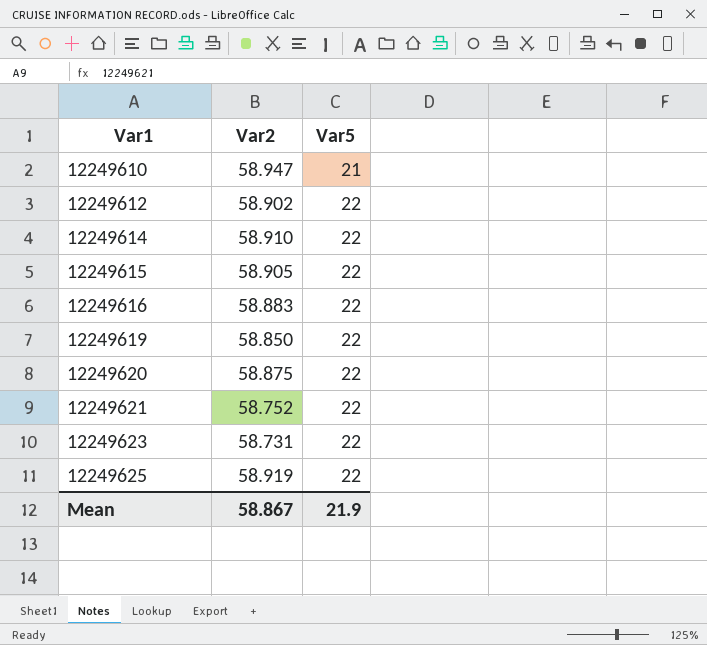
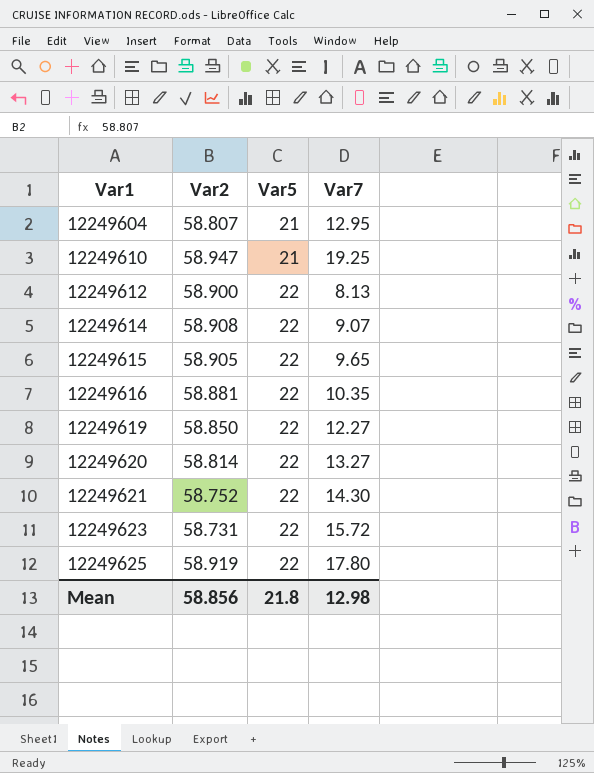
column Var7 | position: none -> 4
row 12249604: none -> 58.807 | 21 | 12.95
12249612 | Var2: 58.902 -> 58.900
12249614 | Var2: 58.910 -> 58.908
12249616 | Var2: 58.883 -> 58.881
12249620 | Var2: 58.875 -> 58.814
Mean | Var2: 58.867 -> 58.856
Mean | Var5: 21.9 -> 21.8

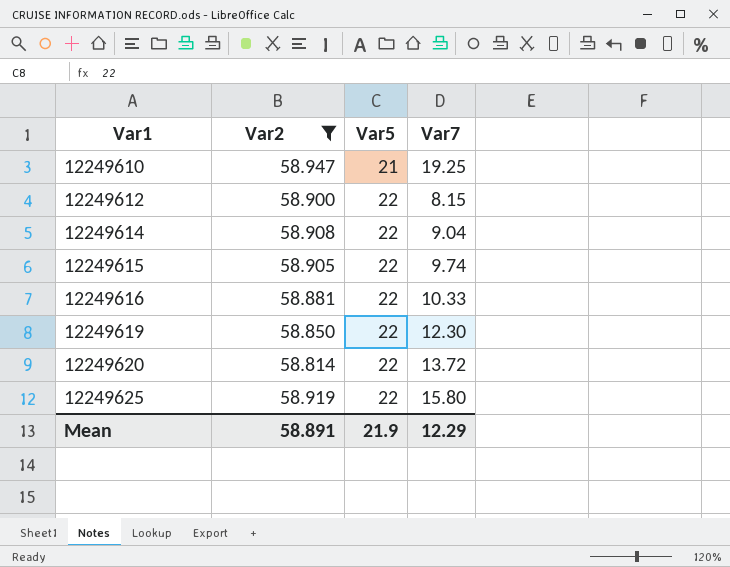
filter: none -> Var2 >= 58.814
12249612 | Var7: 8.13 -> 8.15
12249614 | Var7: 9.07 -> 9.04
12249615 | Var7: 9.65 -> 9.74
12249616 | Var7: 10.35 -> 10.33
12249619 | Var7: 12.27 -> 12.30
12249620 | Var7: 13.27 -> 13.72
12249625 | Var7: 17.80 -> 15.80
Mean | Var2: 58.856 -> 58.891
Mean | Var5: 21.8 -> 21.9
Mean | Var7: 12.98 -> 12.29

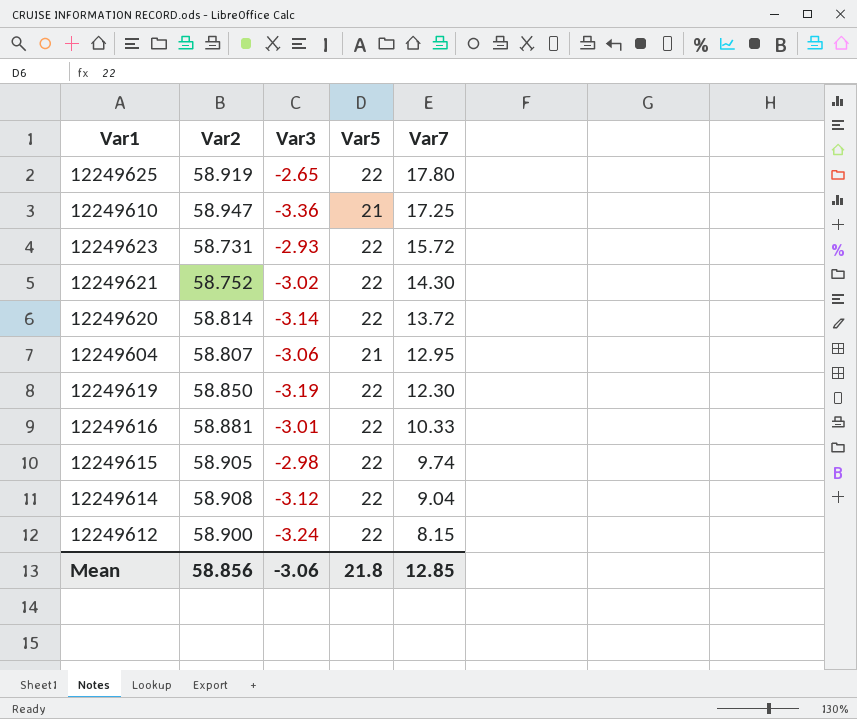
filter: Var2 >= 58.814 -> none
row order: Var1 ascending -> Var7 descending
column Var3 | position: none -> 3
12249625 | Var7: 15.80 -> 17.80
12249610 | Var7: 19.25 -> 17.25
Mean | Var2: 58.891 -> 58.856
Mean | Var5: 21.9 -> 21.8
Mean | Var7: 12.29 -> 12.85

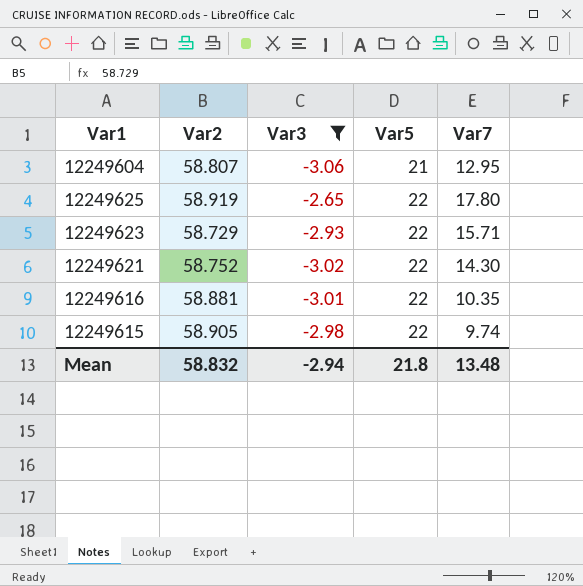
filter: none -> Var3 >= -3.06
row order: Var7 descending -> Var5 ascending
12249623 | Var2: 58.731 -> 58.729
12249623 | Var7: 15.72 -> 15.71
12249616 | Var7: 10.33 -> 10.35
Mean | Var2: 58.856 -> 58.832
Mean | Var3: -3.06 -> -2.94
Mean | Var7: 12.85 -> 13.48

